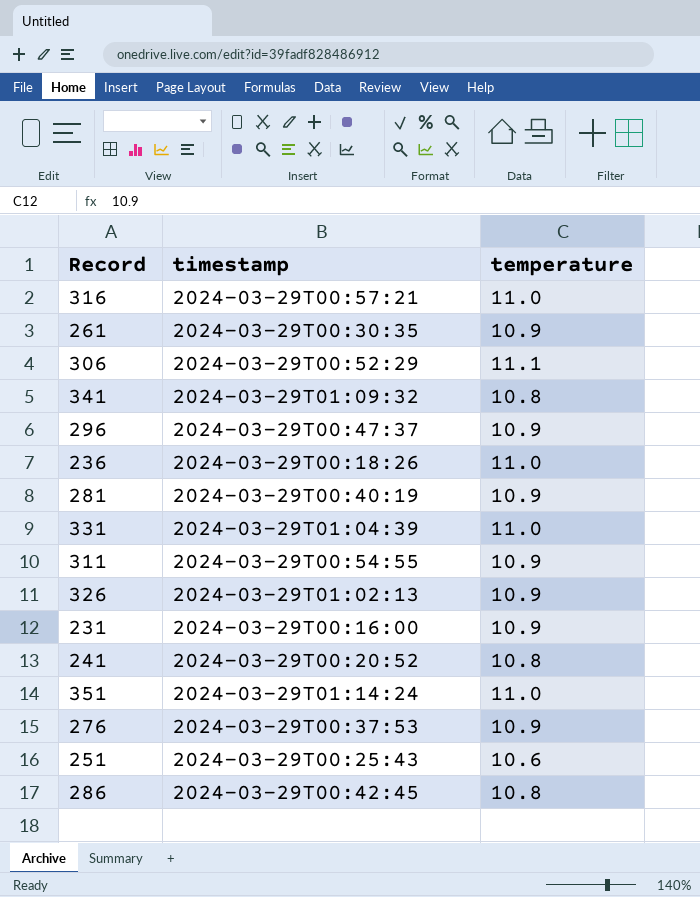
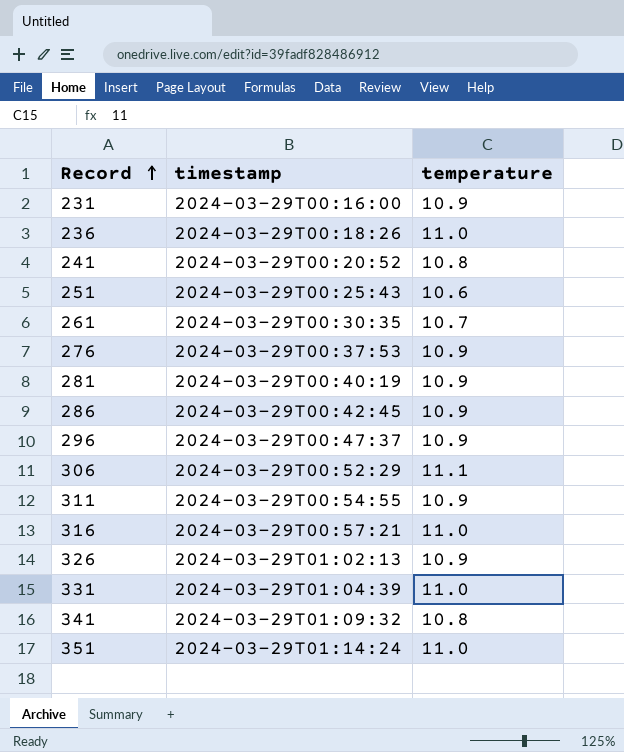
row order: none -> Record ascending
261 | temperature: 10.9 -> 10.7
286 | temperature: 10.8 -> 10.9

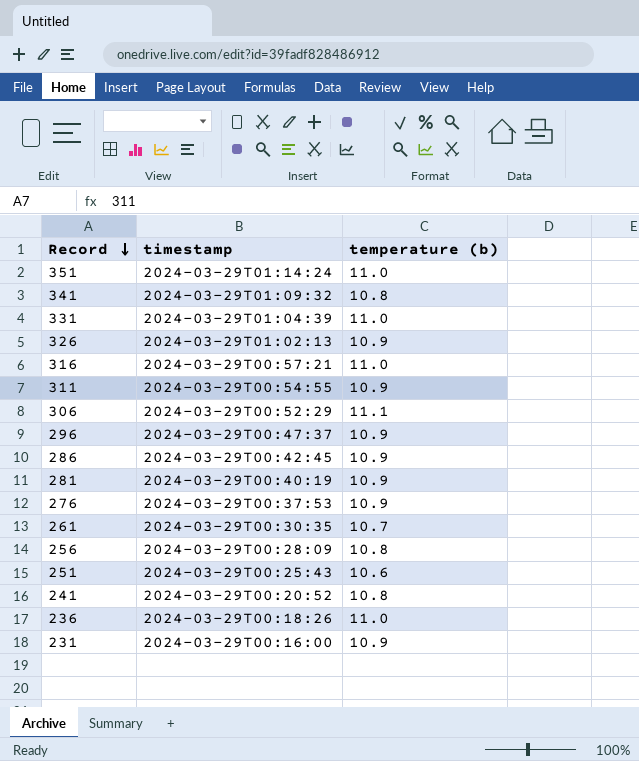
row order: Record ascending -> Record descending
column name: temperature -> temperature (b)
row 256: none -> 2024-03-29T00:28:09 | 10.8

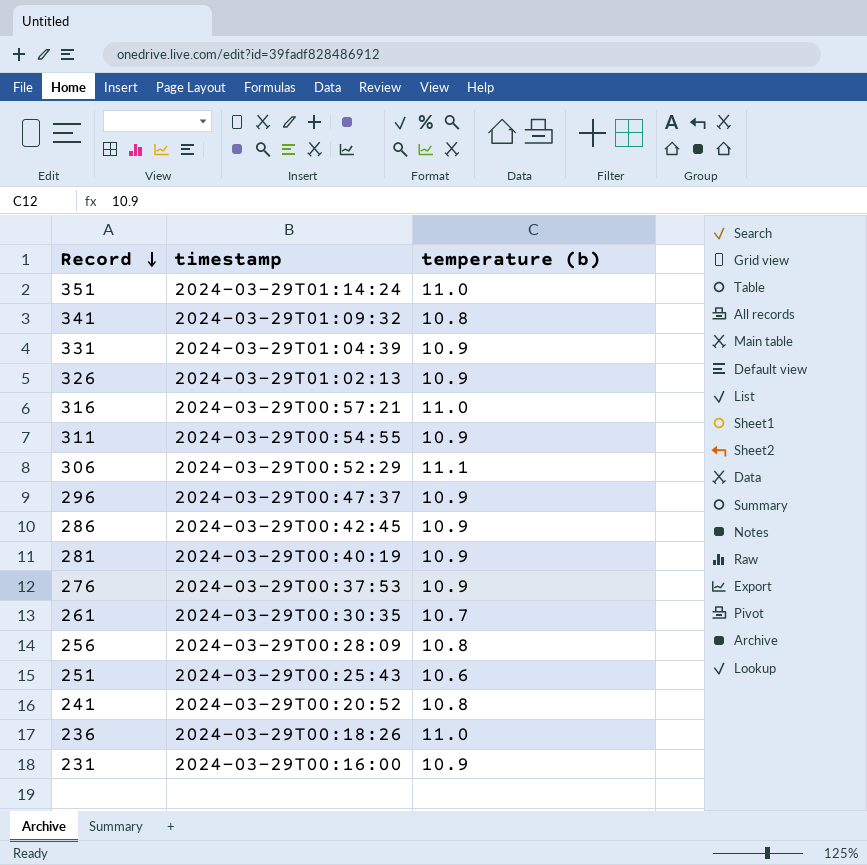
331 | temperature (b): 11.0 -> 10.9

